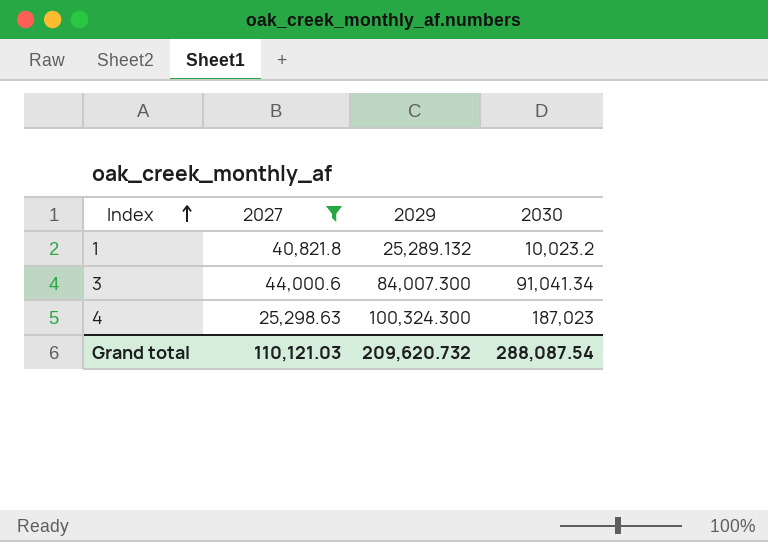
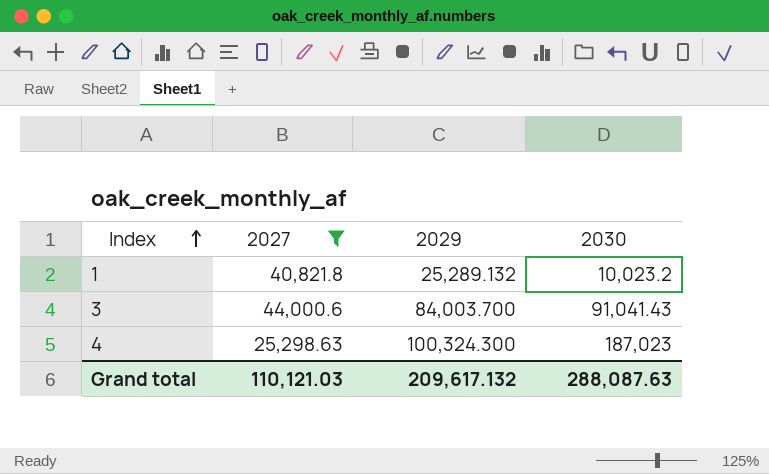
3 | 2029: 84,007.300 -> 84,003.700
3 | 2030: 91,041.34 -> 91,041.43
Grand total | 2029: 209,620.732 -> 209,617.132
Grand total | 2030: 288,087.54 -> 288,087.63

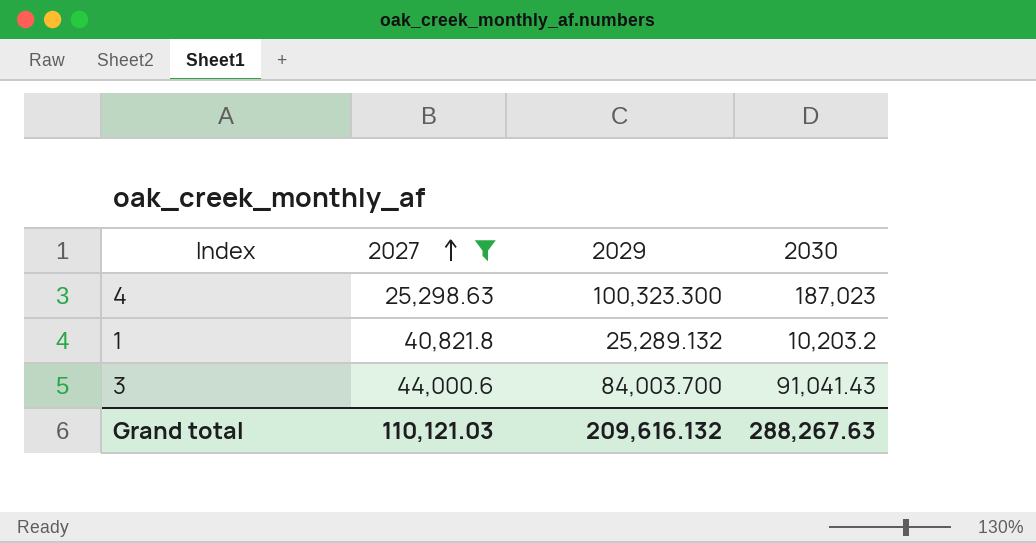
row order: Index ascending -> 2027 ascending
4 | 2029: 100,324.300 -> 100,323.300
1 | 2030: 10,023.2 -> 10,203.2
Grand total | 2029: 209,617.132 -> 209,616.132
Grand total | 2030: 288,087.63 -> 288,267.63

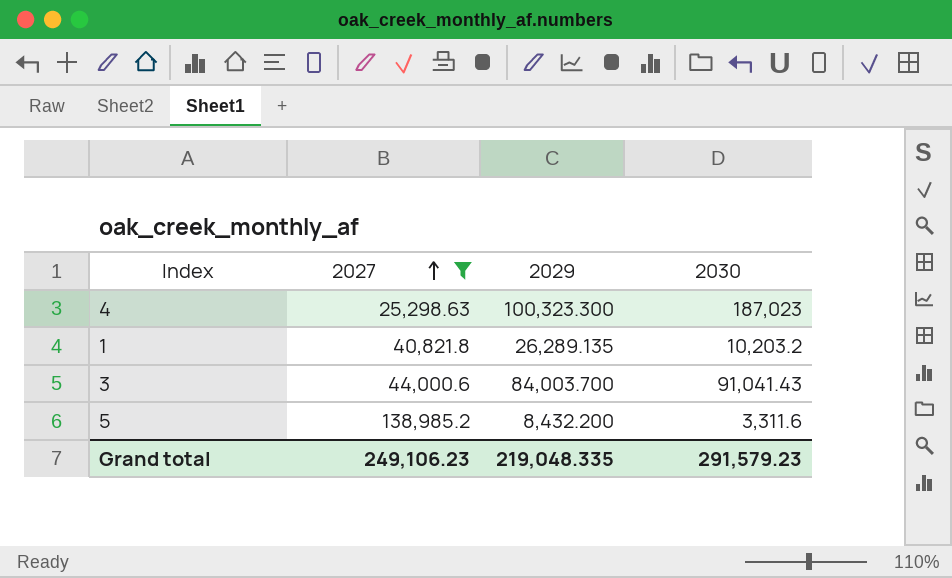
1 | 2029: 25,289.132 -> 26,289.135
row 5: none -> 138,985.2 | 8,432.200 | 3,311.6
Grand total | 2027: 110,121.03 -> 249,106.23
Grand total | 2029: 209,616.132 -> 219,048.335
Grand total | 2030: 288,267.63 -> 291,579.23

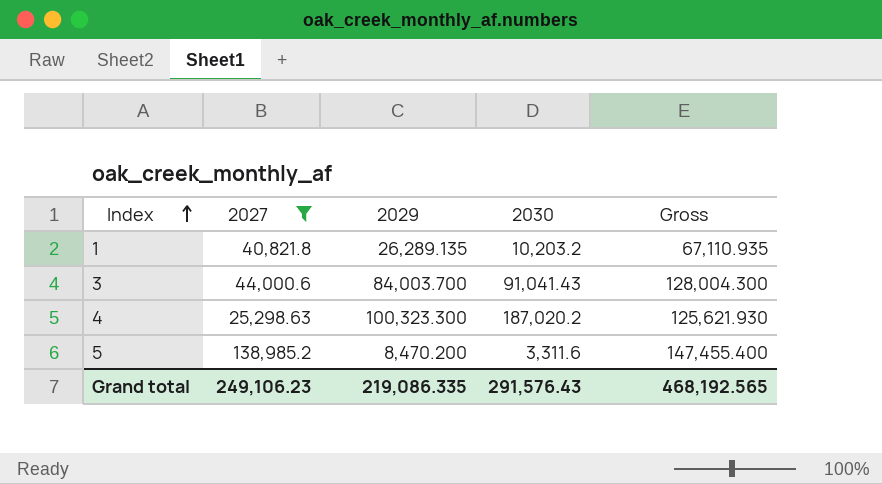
row order: 2027 ascending -> Index ascending
column Gross | formula: none -> [2027] + [2029]
4 | 2030: 187,023 -> 187,020.2
5 | 2029: 8,432.200 -> 8,470.200
Grand total | 2029: 219,048.335 -> 219,086.335
Grand total | 2030: 291,579.23 -> 291,576.43

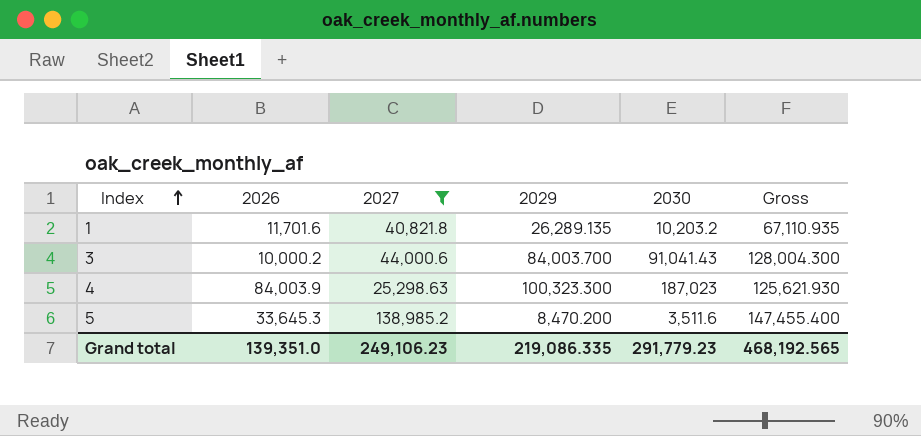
column 2026 | position: none -> 2
4 | 2030: 187,020.2 -> 187,023
5 | 2030: 3,311.6 -> 3,511.6
Grand total | 2030: 291,576.43 -> 291,779.23

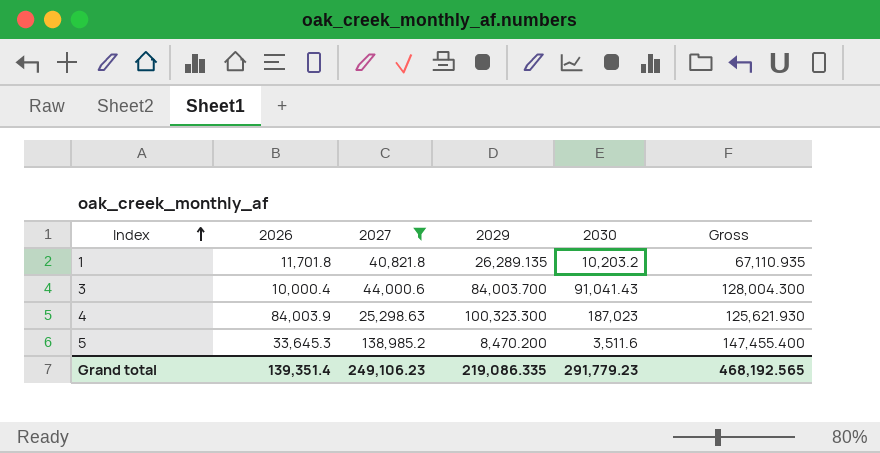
1 | 2026: 11,701.6 -> 11,701.8
3 | 2026: 10,000.2 -> 10,000.4
Grand total | 2026: 139,351.0 -> 139,351.4

